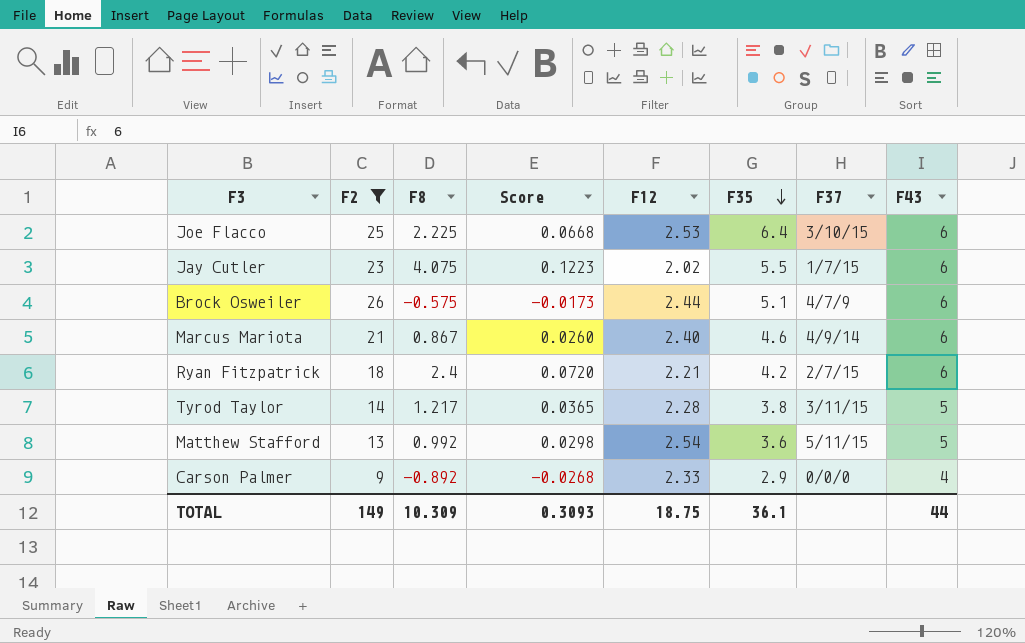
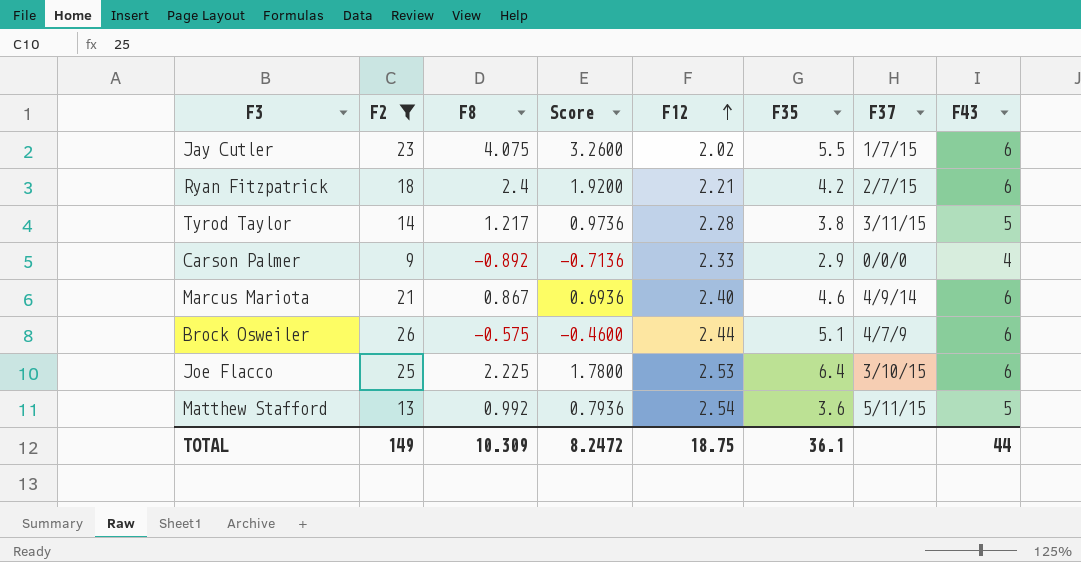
row order: F35 descending -> F12 ascending
column Score | formula: [F8] * 0.03 -> [F8] * 0.8
TOTAL | Score: 0.3093 -> 8.2472

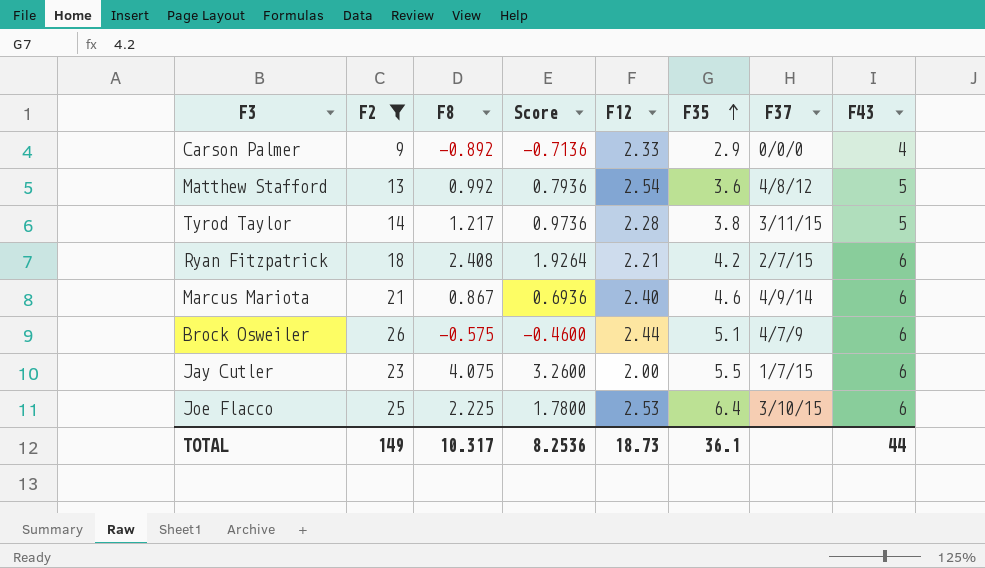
row order: F12 ascending -> F35 ascending
Matthew Stafford | F37: 5/11/15 -> 4/8/12
Ryan Fitzpatrick | F8: 2.4 -> 2.408
Ryan Fitzpatrick | Score: 1.9200 -> 1.9264
Jay Cutler | F12: 2.02 -> 2.00
TOTAL | F8: 10.309 -> 10.317
TOTAL | Score: 8.2472 -> 8.2536
TOTAL | F12: 18.75 -> 18.73

